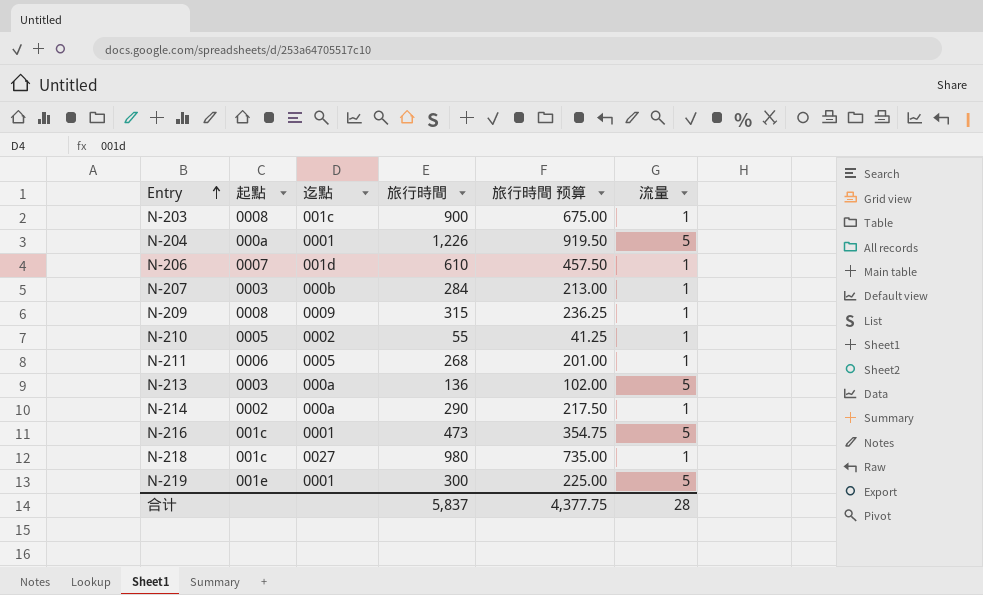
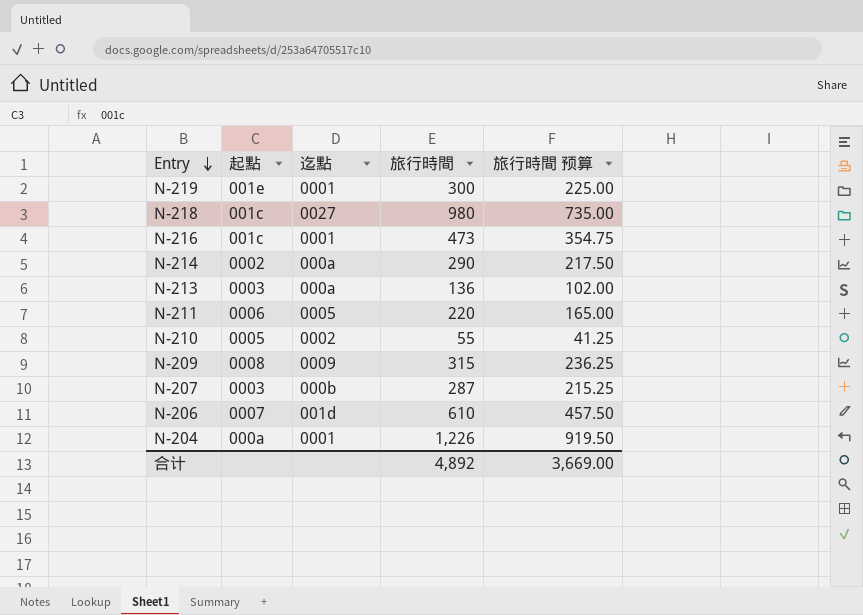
row order: Entry ascending -> Entry descending
column 流量 | position: 6 -> none
row N-203: 0008 | 001c | 900 | 675.00 | 1 -> none
N-211 | 旅行時間: 268 -> 220
N-211 | 旅行時間 预算: 201.00 -> 165.00
N-207 | 旅行時間: 284 -> 287
N-207 | 旅行時間 预算: 213.00 -> 215.25
合计 | 旅行時間: 5,837 -> 4,892
合计 | 旅行時間 预算: 4,377.75 -> 3,669.00

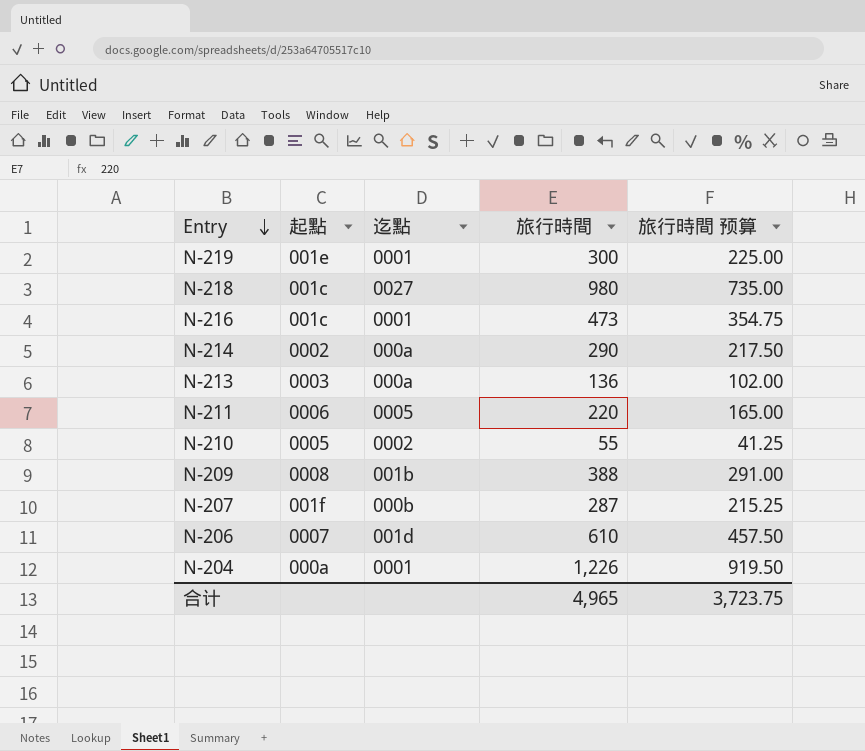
N-209 | 迄點: 0009 -> 001b
N-209 | 旅行時間: 315 -> 388
N-209 | 旅行時間 预算: 236.25 -> 291.00
N-207 | 起點: 0003 -> 001f
合计 | 旅行時間: 4,892 -> 4,965
合计 | 旅行時間 预算: 3,669.00 -> 3,723.75

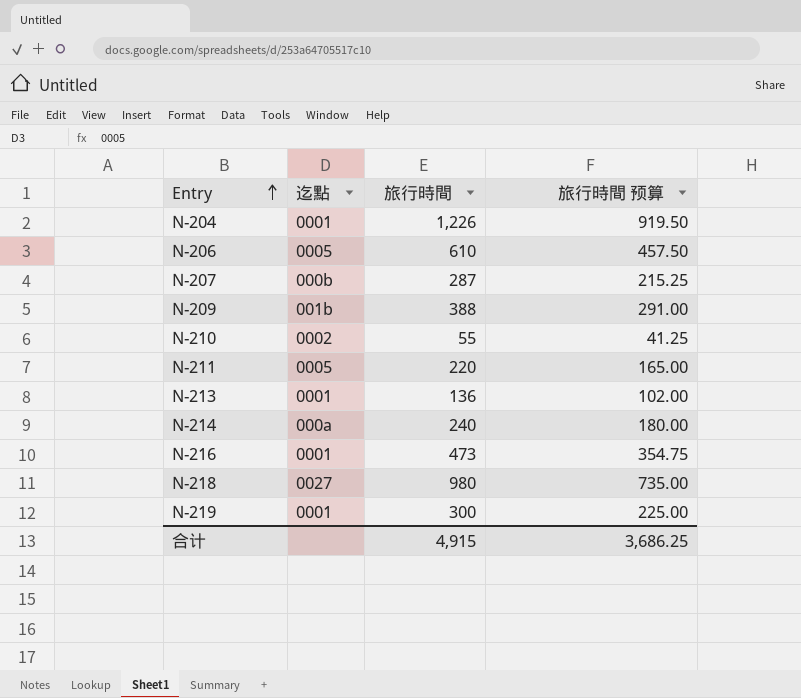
row order: Entry descending -> Entry ascending
column 起點 | position: 2 -> none
N-206 | 迄點: 001d -> 0005
N-213 | 迄點: 000a -> 0001
N-214 | 旅行時間: 290 -> 240
N-214 | 旅行時間 预算: 217.50 -> 180.00
合计 | 旅行時間: 4,965 -> 4,915
合计 | 旅行時間 预算: 3,723.75 -> 3,686.25

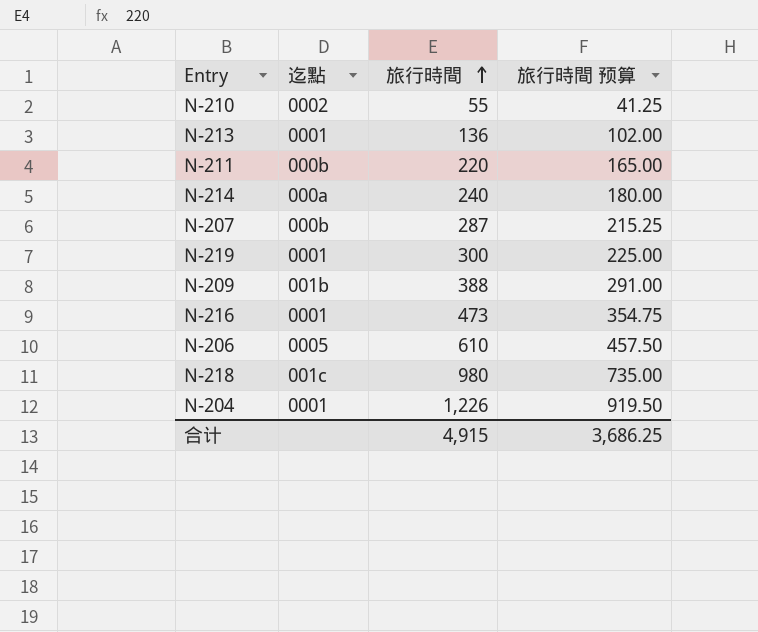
row order: Entry ascending -> 旅行時間 ascending
N-211 | 迄點: 0005 -> 000b
N-218 | 迄點: 0027 -> 001c

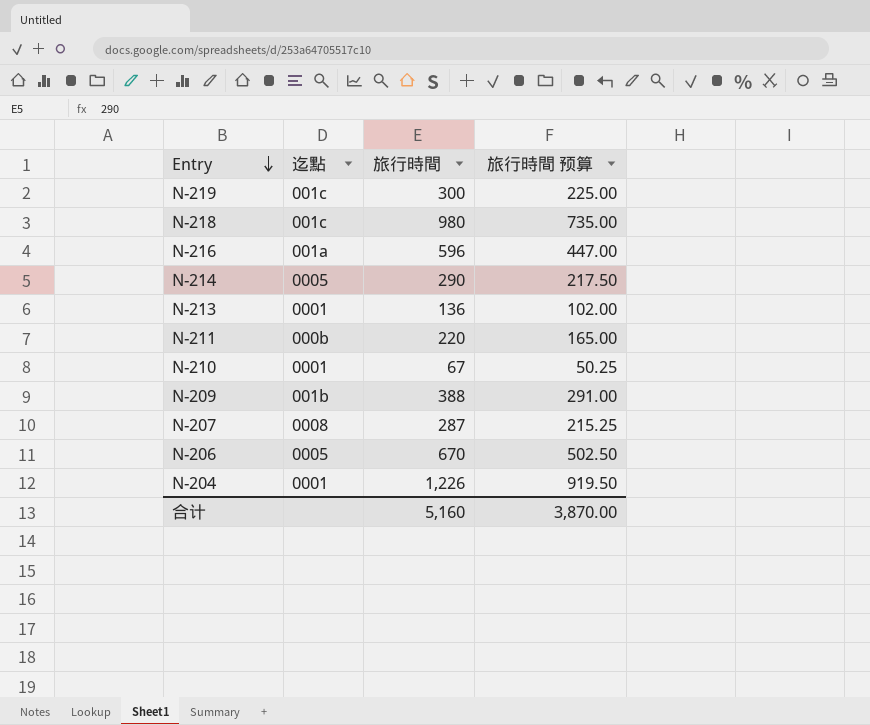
row order: 旅行時間 ascending -> Entry descending
N-219 | 迄點: 0001 -> 001c
N-216 | 迄點: 0001 -> 001a
N-216 | 旅行時間: 473 -> 596
N-216 | 旅行時間 预算: 354.75 -> 447.00
N-214 | 迄點: 000a -> 0005
N-214 | 旅行時間: 240 -> 290
N-214 | 旅行時間 预算: 180.00 -> 217.50
N-210 | 迄點: 0002 -> 0001
N-210 | 旅行時間: 55 -> 67
N-210 | 旅行時間 预算: 41.25 -> 50.25
N-207 | 迄點: 000b -> 0008
N-206 | 旅行時間: 610 -> 670
N-206 | 旅行時間 预算: 457.50 -> 502.50
合计 | 旅行時間: 4,915 -> 5,160
合计 | 旅行時間 预算: 3,686.25 -> 3,870.00

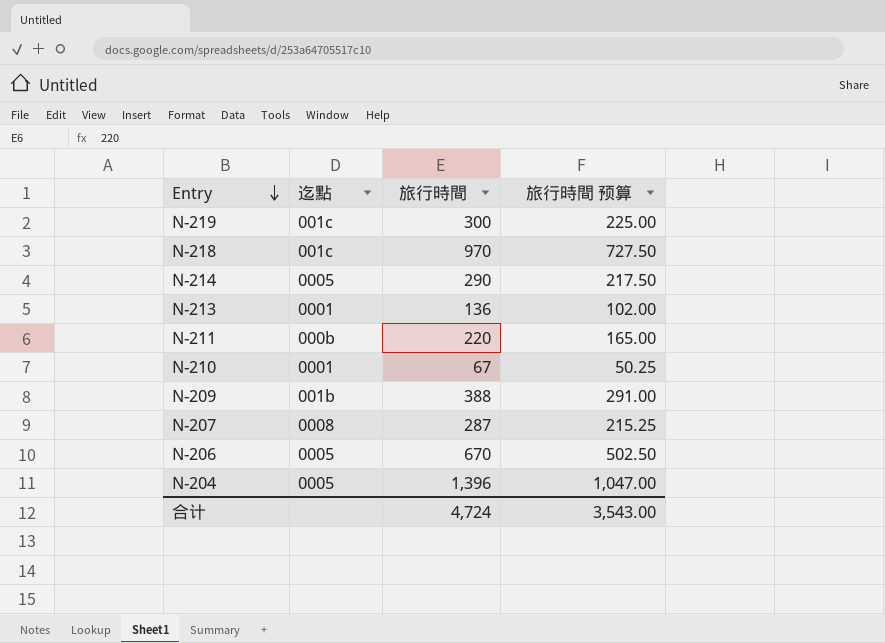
row N-216: 001a | 596 | 447.00 -> none
N-218 | 旅行時間: 980 -> 970
N-218 | 旅行時間 预算: 735.00 -> 727.50
N-204 | 迄點: 0001 -> 0005
N-204 | 旅行時間: 1,226 -> 1,396
N-204 | 旅行時間 预算: 919.50 -> 1,047.00
合计 | 旅行時間: 5,160 -> 4,724
合计 | 旅行時間 预算: 3,870.00 -> 3,543.00

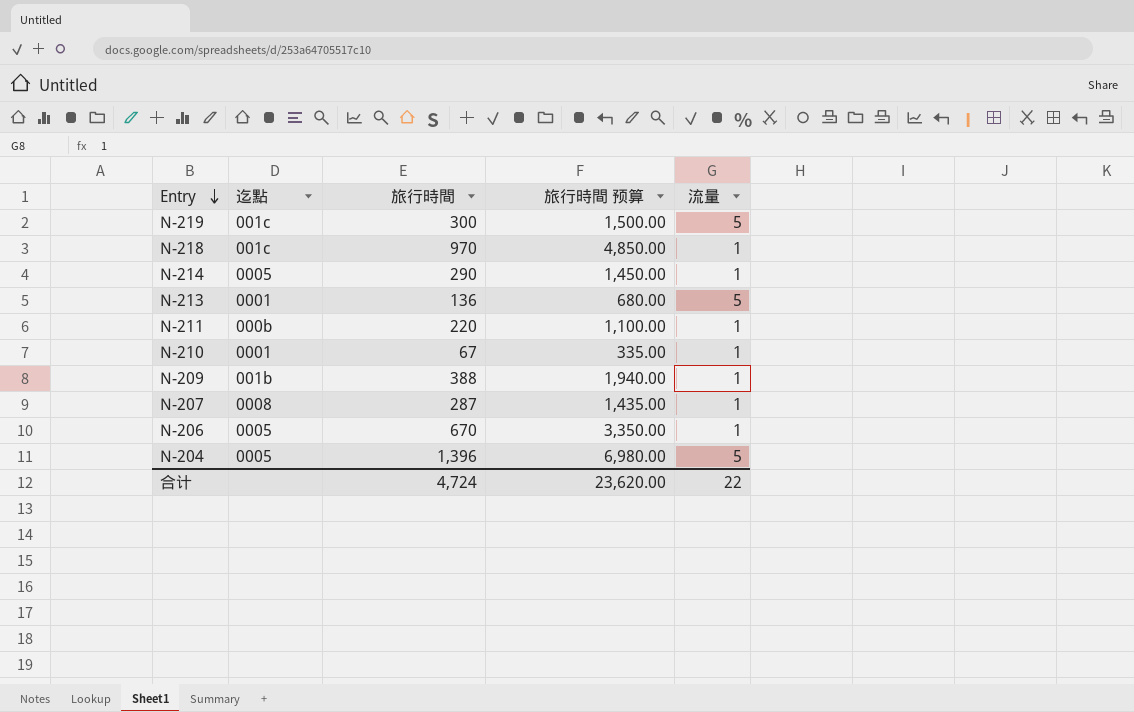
column 旅行時間 预算 | formula: [旅行時間] * 0.75 -> [旅行時間] * 5
column 流量 | position: none -> 5
合计 | 旅行時間 预算: 3,543.00 -> 23,620.00

